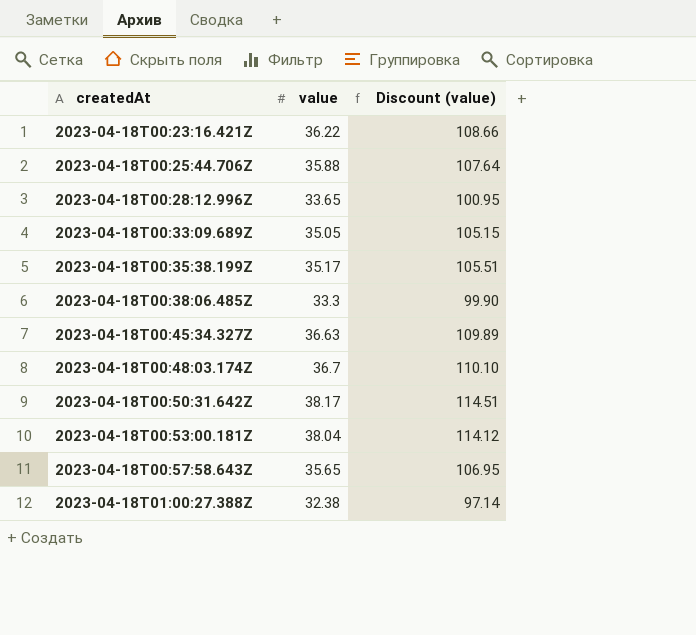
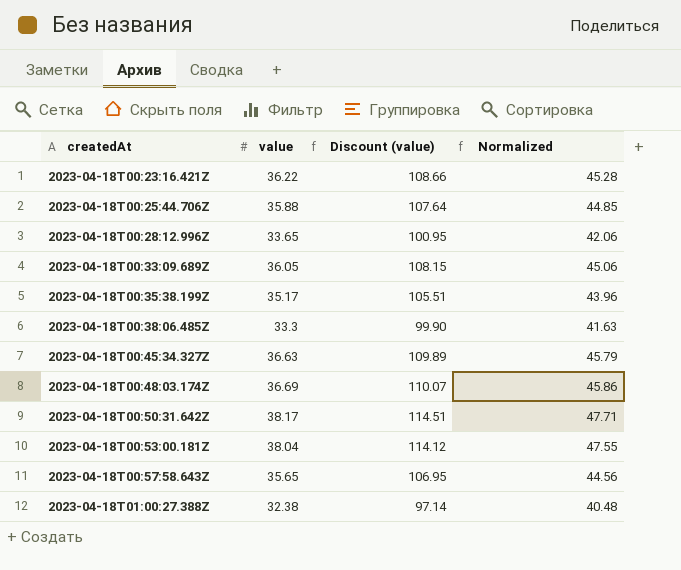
column Normalized | formula: none -> [value] * 1.25
2023-04-18T00:33:09.689Z | value: 35.05 -> 36.05
2023-04-18T00:33:09.689Z | Discount (value): 105.15 -> 108.15
2023-04-18T00:48:03.174Z | value: 36.7 -> 36.69
2023-04-18T00:48:03.174Z | Discount (value): 110.10 -> 110.07

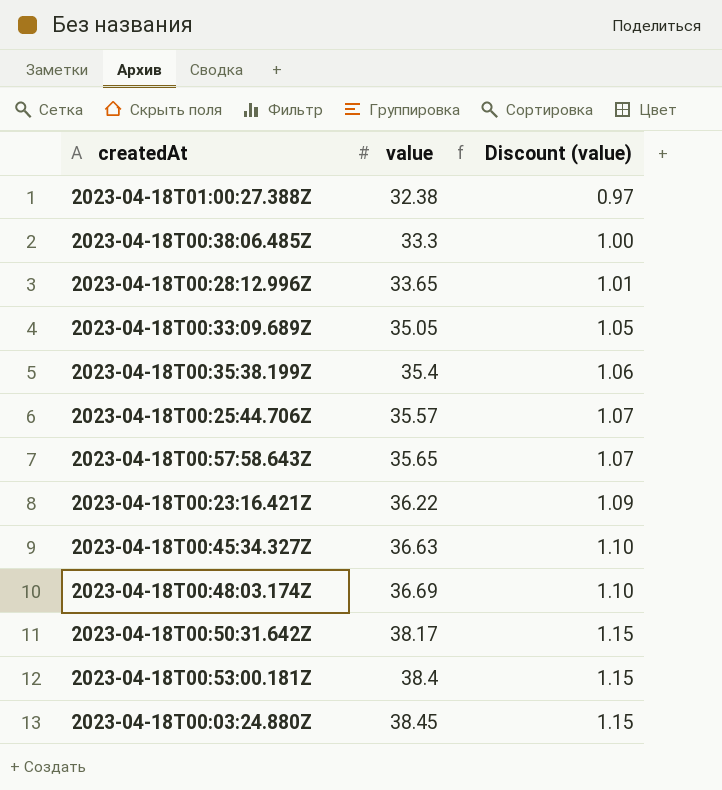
row order: createdAt ascending -> value ascending
column Normalized | formula: [value] * 1.25 -> none
column Discount (value) | formula: [value] * 3 -> [value] * 0.03
2023-04-18T00:33:09.689Z | value: 36.05 -> 35.05
2023-04-18T00:35:38.199Z | value: 35.17 -> 35.4
2023-04-18T00:25:44.706Z | value: 35.88 -> 35.57
2023-04-18T00:53:00.181Z | value: 38.04 -> 38.4
row 2023-04-18T00:03:24.880Z: none -> 38.45 | 1.15

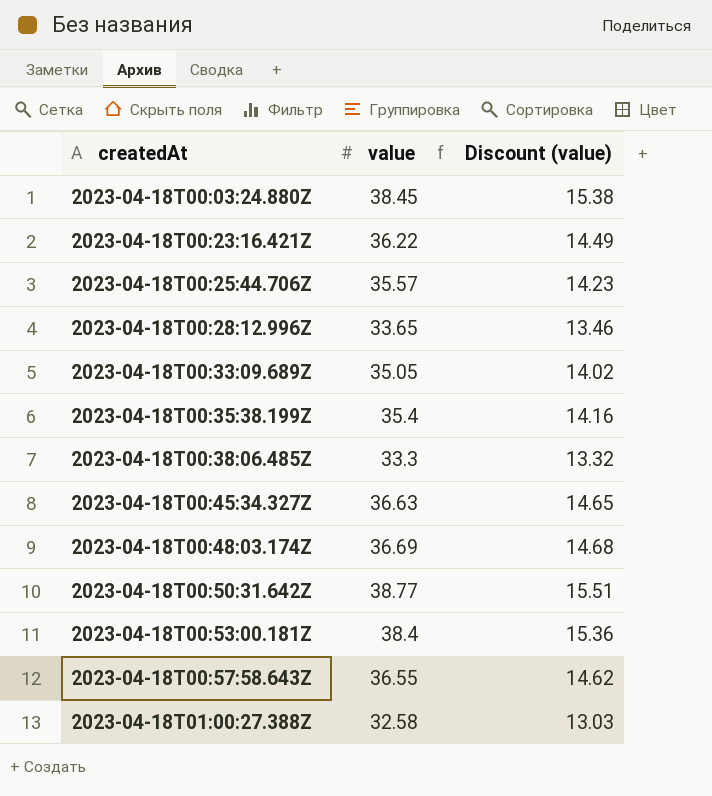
row order: value ascending -> createdAt ascending
column Discount (value) | formula: [value] * 0.03 -> [value] * 0.4
2023-04-18T00:50:31.642Z | value: 38.17 -> 38.77
2023-04-18T00:57:58.643Z | value: 35.65 -> 36.55
2023-04-18T01:00:27.388Z | value: 32.38 -> 32.58

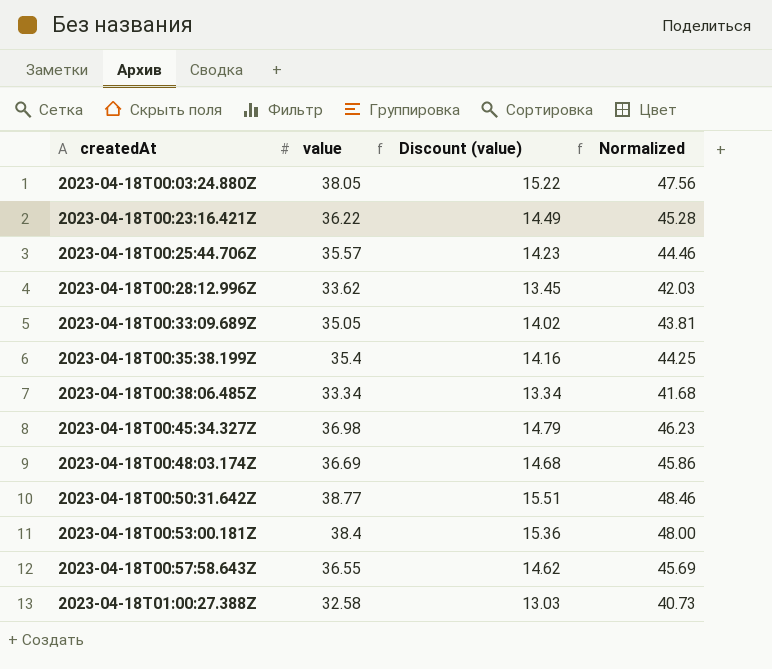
column Normalized | formula: none -> [value] * 1.25
2023-04-18T00:03:24.880Z | value: 38.45 -> 38.05
2023-04-18T00:03:24.880Z | Discount (value): 15.38 -> 15.22
2023-04-18T00:28:12.996Z | value: 33.65 -> 33.62
2023-04-18T00:28:12.996Z | Discount (value): 13.46 -> 13.45
2023-04-18T00:38:06.485Z | value: 33.3 -> 33.34
2023-04-18T00:38:06.485Z | Discount (value): 13.32 -> 13.34
2023-04-18T00:45:34.327Z | value: 36.63 -> 36.98
2023-04-18T00:45:34.327Z | Discount (value): 14.65 -> 14.79

